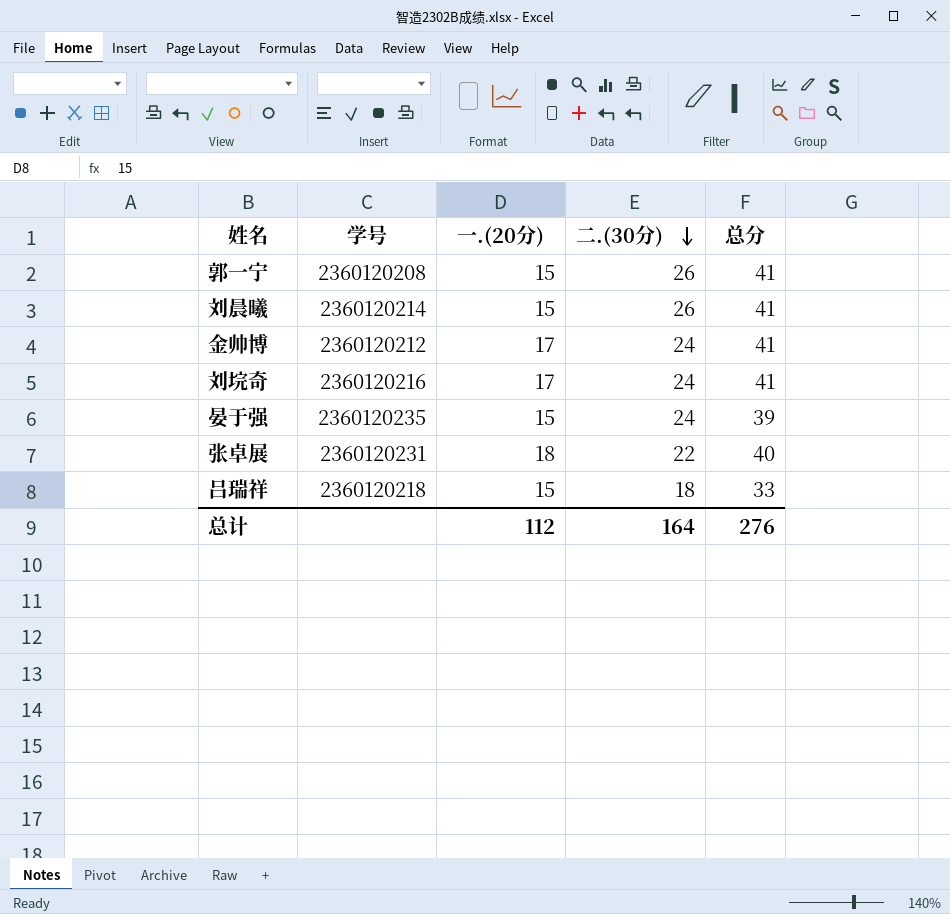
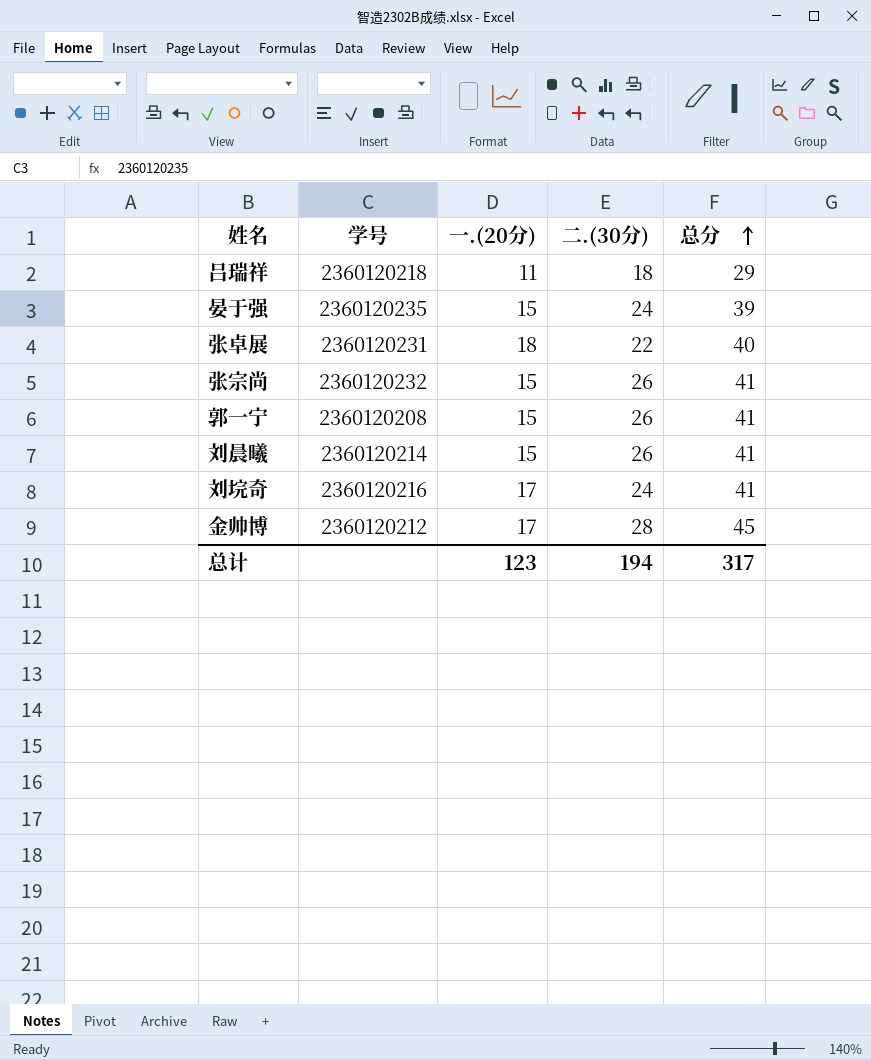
row order: 二.(30分) descending -> 总分 ascending
吕瑞祥 | 一.(20分): 15 -> 11
吕瑞祥 | 总分: 33 -> 29
row 张宗尚: none -> 2360120232 | 15 | 26 | 41
金帅博 | 二.(30分): 24 -> 28
金帅博 | 总分: 41 -> 45
总计 | 一.(20分): 112 -> 123
总计 | 二.(30分): 164 -> 194
总计 | 总分: 276 -> 317

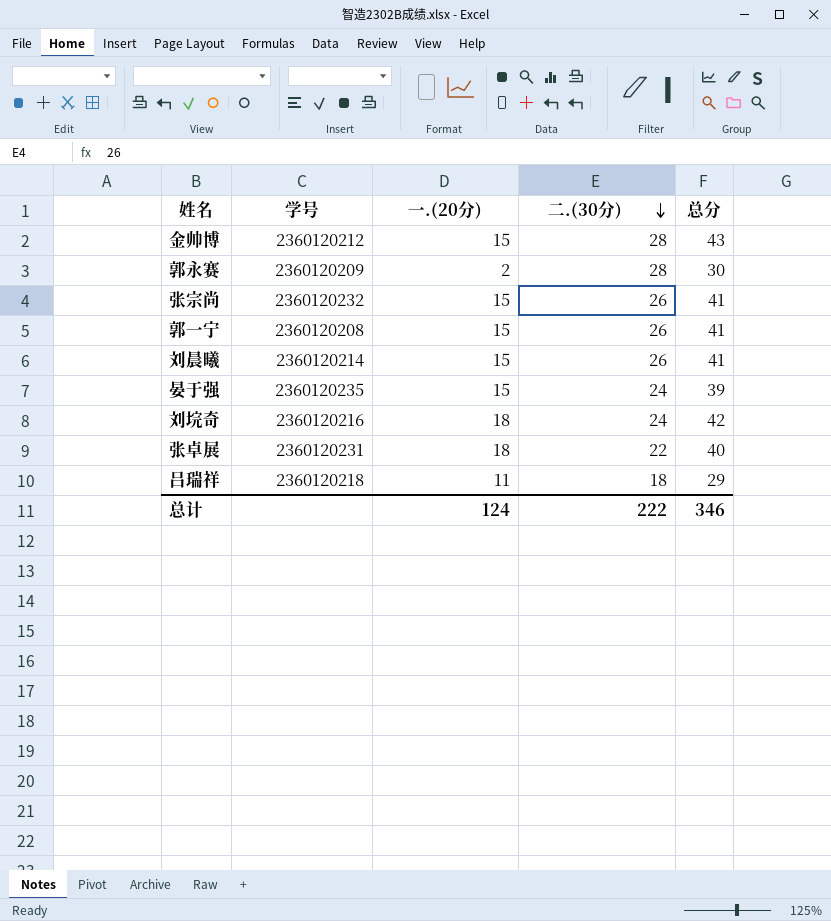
row order: 总分 ascending -> 二.(30分) descending
金帅博 | 一.(20分): 17 -> 15
金帅博 | 总分: 45 -> 43
row 郭永赛: none -> 2360120209 | 2 | 28 | 30
刘垸奇 | 一.(20分): 17 -> 18
刘垸奇 | 总分: 41 -> 42
总计 | 一.(20分): 123 -> 124
总计 | 二.(30分): 194 -> 222
总计 | 总分: 317 -> 346

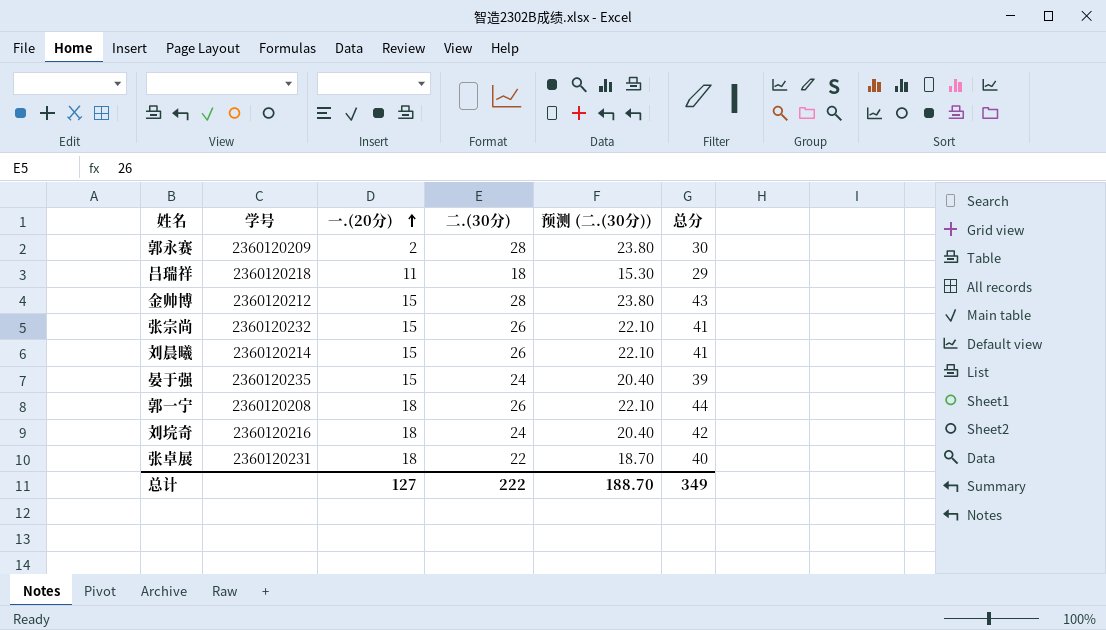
row order: 二.(30分) descending -> 一.(20分) ascending
column 预测 (二.(30分)) | formula: none -> [二.(30分)] * 0.85
郭一宁 | 一.(20分): 15 -> 18
郭一宁 | 总分: 41 -> 44
总计 | 一.(20分): 124 -> 127
总计 | 总分: 346 -> 349

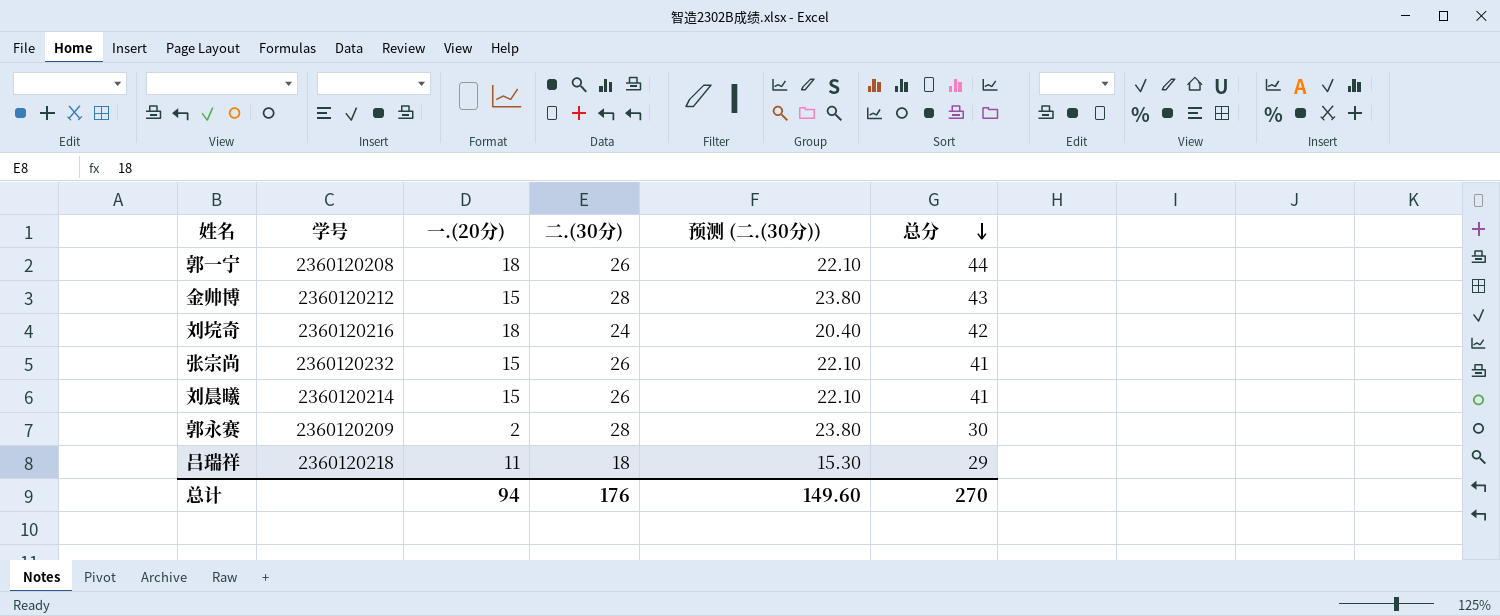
row order: 一.(20分) ascending -> 总分 descending
row 晏于强: 2360120235 | 15 | 24 | 20.40 | 39 -> none
row 张卓展: 2360120231 | 18 | 22 | 18.70 | 40 -> none
总计 | 一.(20分): 127 -> 94
总计 | 二.(30分): 222 -> 176
总计 | 预测 (二.(30分)): 188.70 -> 149.60
总计 | 总分: 349 -> 270

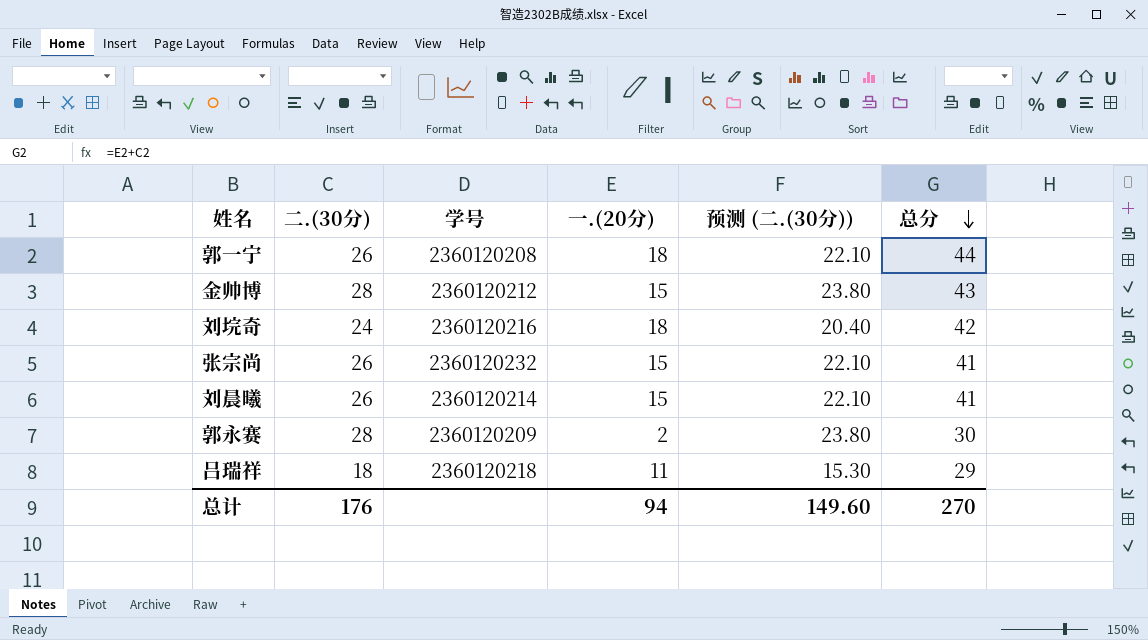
column 二.(30分) | position: 4 -> 2

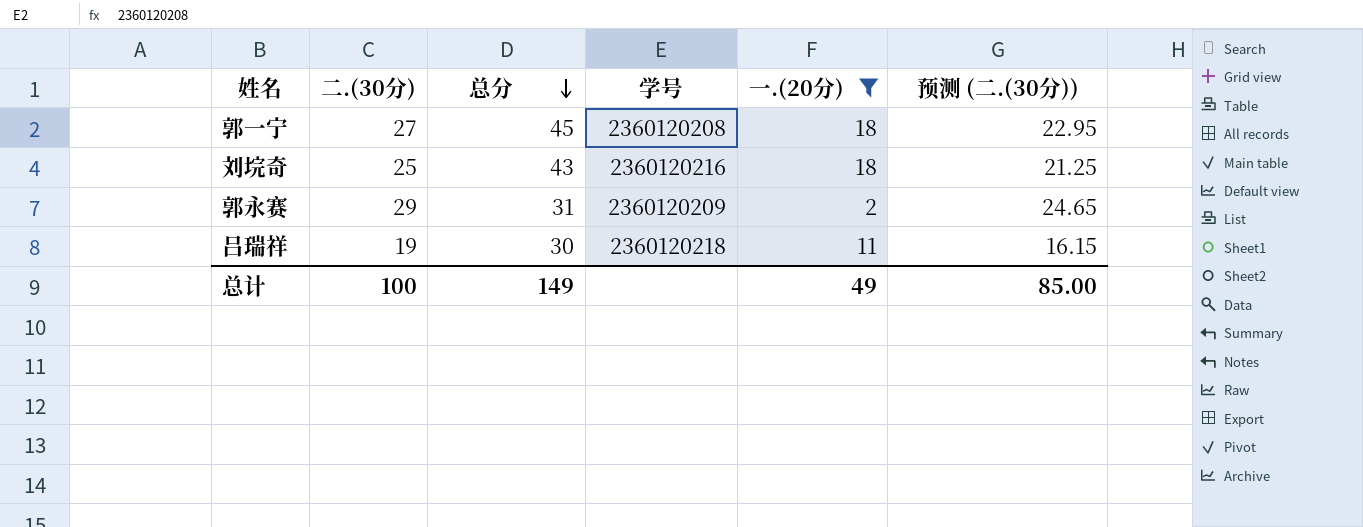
filter: none -> 一.(20分) != 15
column 总分 | position: 6 -> 3
郭一宁 | 二.(30分): 26 -> 27
郭一宁 | 总分: 44 -> 45
郭一宁 | 预测 (二.(30分)): 22.10 -> 22.95
刘垸奇 | 二.(30分): 24 -> 25
刘垸奇 | 总分: 42 -> 43
刘垸奇 | 预测 (二.(30分)): 20.40 -> 21.25
郭永赛 | 二.(30分): 28 -> 29
郭永赛 | 总分: 30 -> 31
郭永赛 | 预测 (二.(30分)): 23.80 -> 24.65
吕瑞祥 | 二.(30分): 18 -> 19
吕瑞祥 | 总分: 29 -> 30
吕瑞祥 | 预测 (二.(30分)): 15.30 -> 16.15
总计 | 二.(30分): 176 -> 100
总计 | 总分: 270 -> 149
总计 | 一.(20分): 94 -> 49
总计 | 预测 (二.(30分)): 149.60 -> 85.00

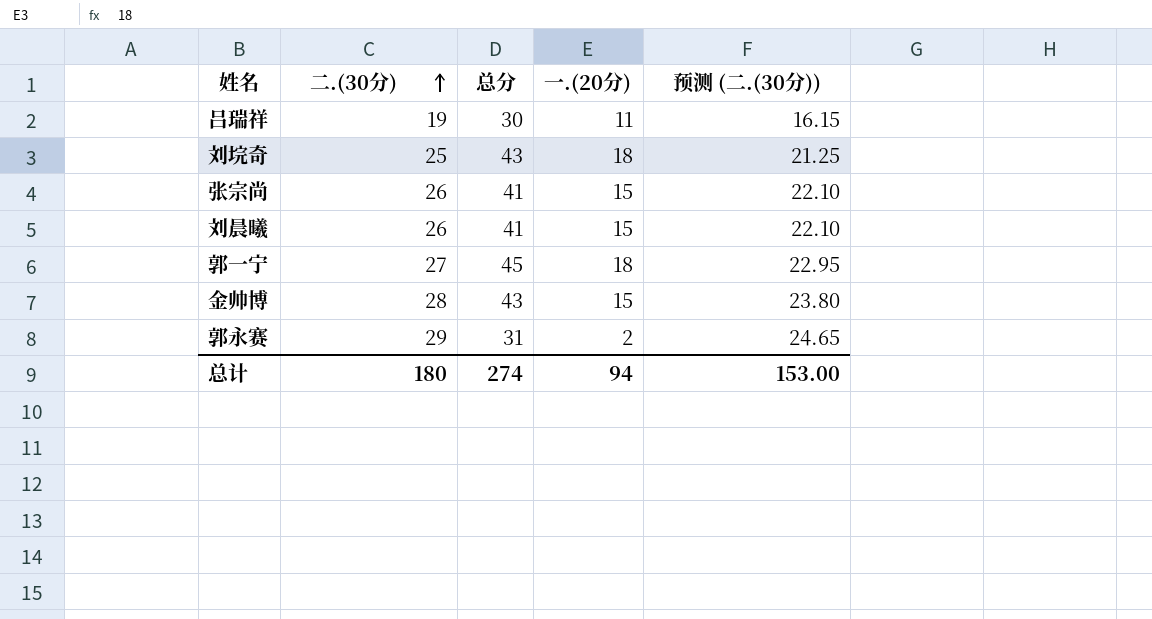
filter: 一.(20分) != 15 -> none
row order: 总分 descending -> 二.(30分) ascending
column 学号 | position: 4 -> none
总计 | 二.(30分): 100 -> 180
总计 | 总分: 149 -> 274
总计 | 一.(20分): 49 -> 94
总计 | 预测 (二.(30分)): 85.00 -> 153.00

